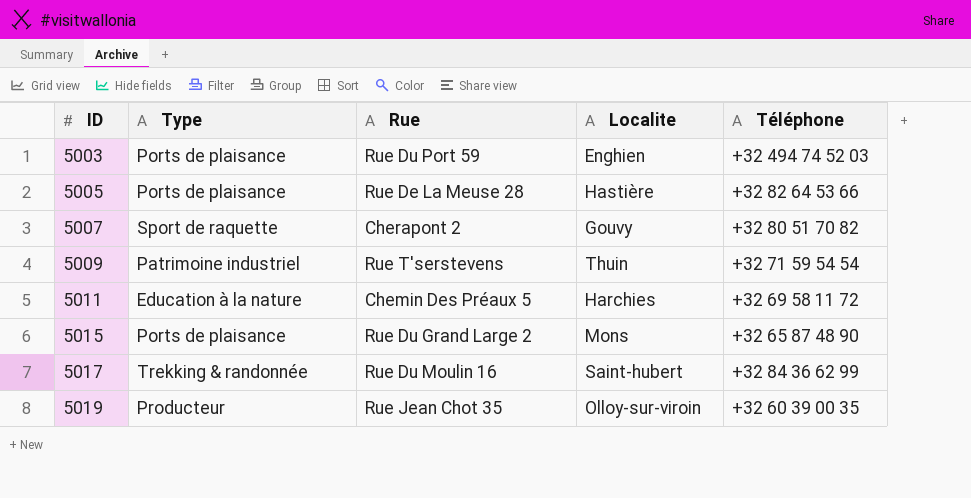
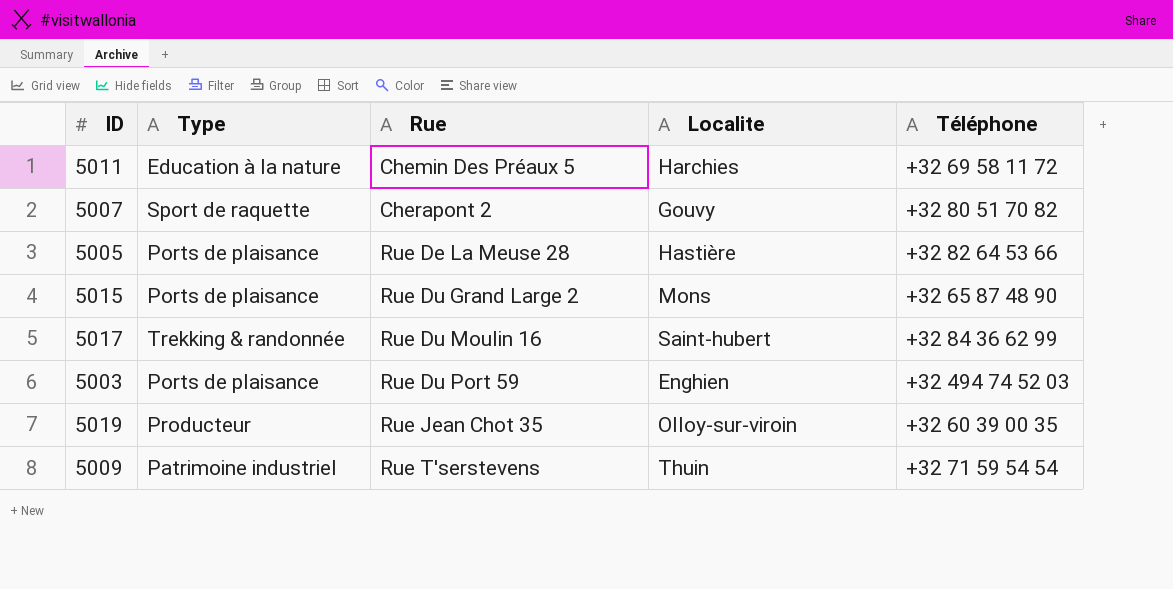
row order: ID ascending -> Rue ascending

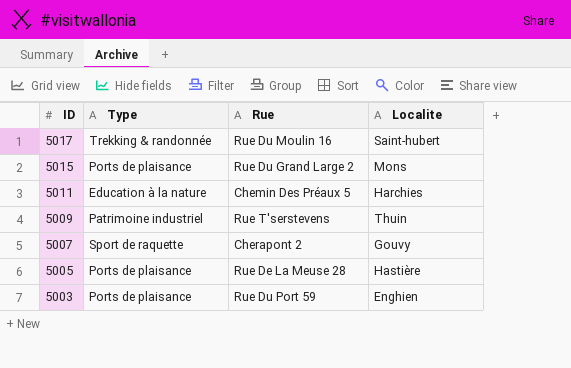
row order: Rue ascending -> ID descending
column Téléphone | position: 5 -> none
row 5019: Producteur | Rue Jean Chot 35 | Olloy-sur-viroin | +32 60 39 00 35 -> none

